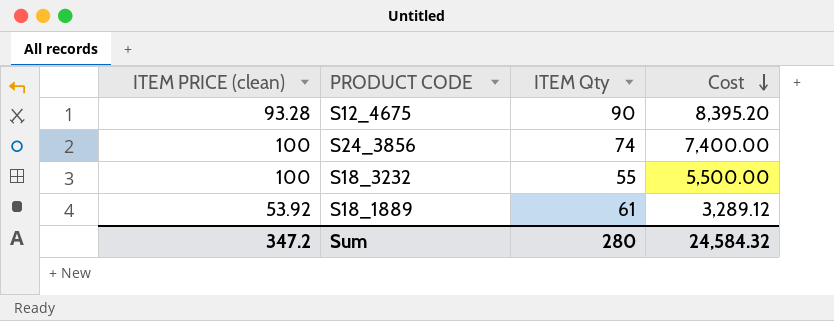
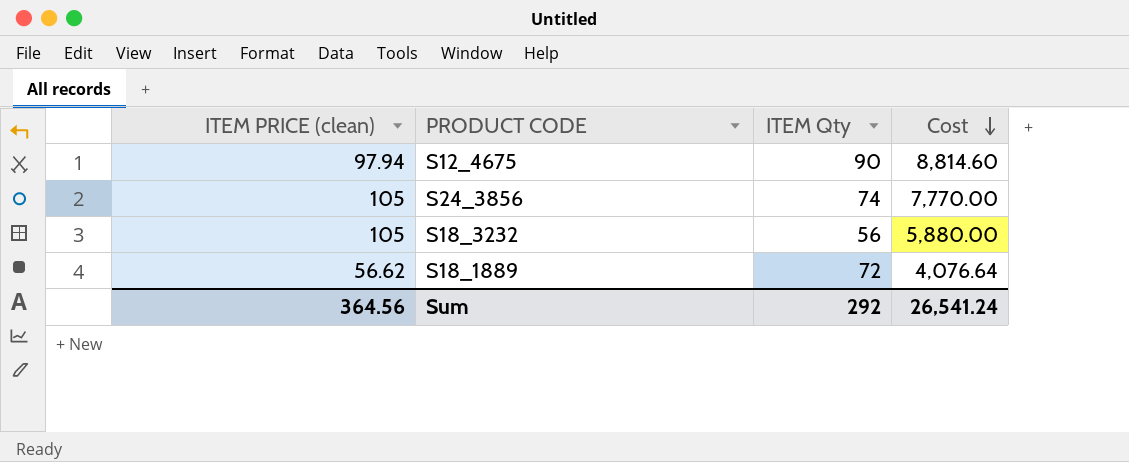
S12_4675 | ITEM PRICE (clean): 93.28 -> 97.94
S12_4675 | Cost: 8,395.20 -> 8,814.60
S24_3856 | ITEM PRICE (clean): 100 -> 105
S24_3856 | Cost: 7,400.00 -> 7,770.00
S18_3232 | ITEM PRICE (clean): 100 -> 105
S18_3232 | ITEM Qty: 55 -> 56
S18_3232 | Cost: 5,500.00 -> 5,880.00
S18_1889 | ITEM PRICE (clean): 53.92 -> 56.62
S18_1889 | ITEM Qty: 61 -> 72
S18_1889 | Cost: 3,289.12 -> 4,076.64
Sum | ITEM PRICE (clean): 347.2 -> 364.56
Sum | ITEM Qty: 280 -> 292
Sum | Cost: 24,584.32 -> 26,541.24

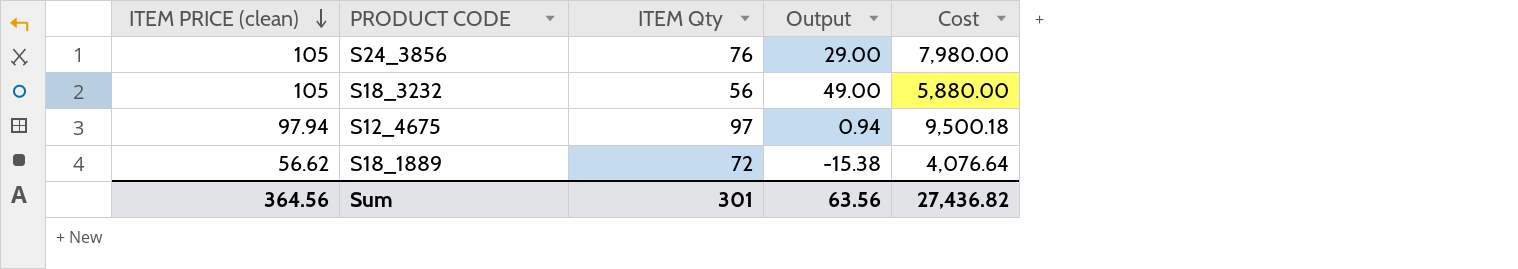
row order: Cost descending -> ITEM PRICE (clean) descending
column Output | formula: none -> [ITEM PRICE (clean)] - [ITEM Qty]
S24_3856 | ITEM Qty: 74 -> 76
S24_3856 | Cost: 7,770.00 -> 7,980.00
S12_4675 | ITEM Qty: 90 -> 97
S12_4675 | Cost: 8,814.60 -> 9,500.18
Sum | ITEM Qty: 292 -> 301
Sum | Cost: 26,541.24 -> 27,436.82

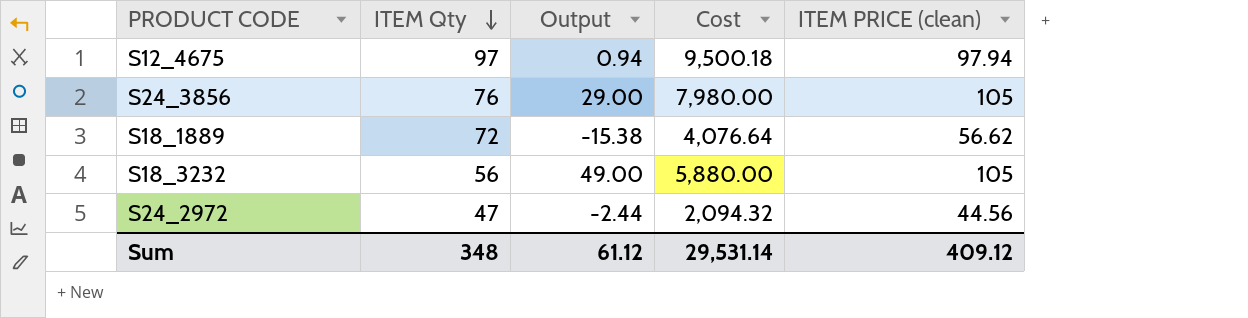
row order: ITEM PRICE (clean) descending -> ITEM Qty descending
column ITEM PRICE (clean) | position: 1 -> 5
row S24_2972: none -> 47 | -2.44 | 2,094.32 | 44.56
Sum | ITEM Qty: 301 -> 348
Sum | Output: 63.56 -> 61.12
Sum | Cost: 27,436.82 -> 29,531.14
Sum | ITEM PRICE (clean): 364.56 -> 409.12

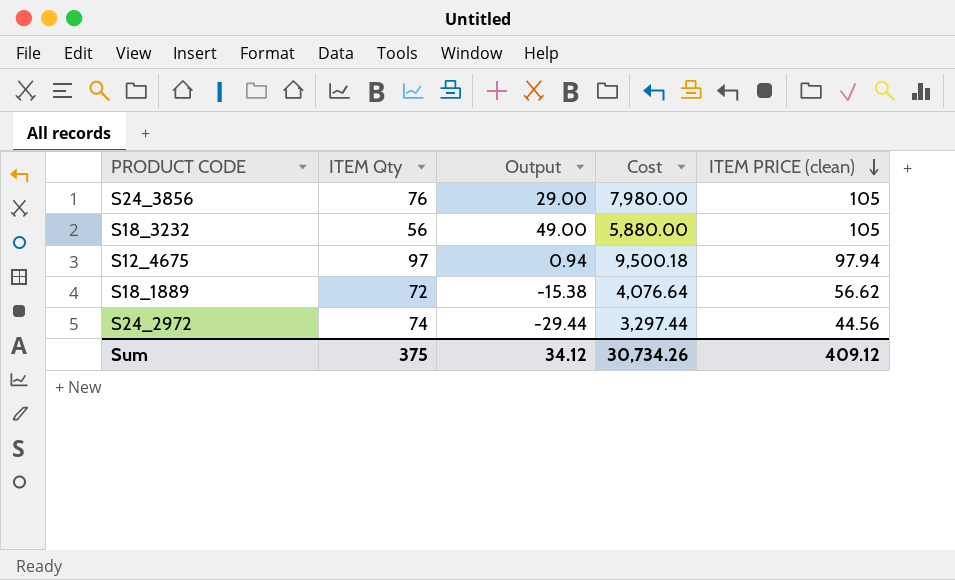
row order: ITEM Qty descending -> ITEM PRICE (clean) descending
S24_2972 | ITEM Qty: 47 -> 74
S24_2972 | Output: -2.44 -> -29.44
S24_2972 | Cost: 2,094.32 -> 3,297.44
Sum | ITEM Qty: 348 -> 375
Sum | Output: 61.12 -> 34.12
Sum | Cost: 29,531.14 -> 30,734.26

